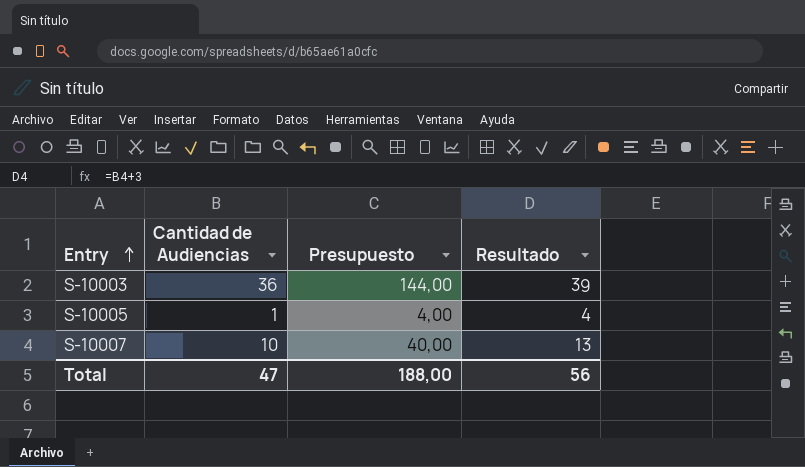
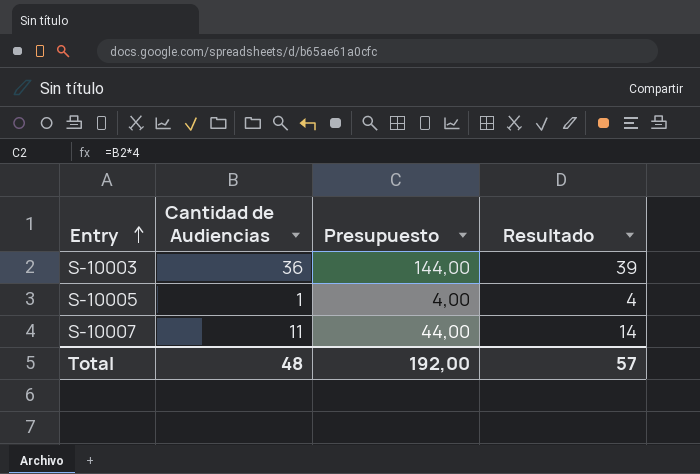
S-10007 | Cantidad de Audiencias: 10 -> 11
S-10007 | Presupuesto: 40,00 -> 44,00
S-10007 | Resultado: 13 -> 14
Total | Cantidad de Audiencias: 47 -> 48
Total | Presupuesto: 188,00 -> 192,00
Total | Resultado: 56 -> 57

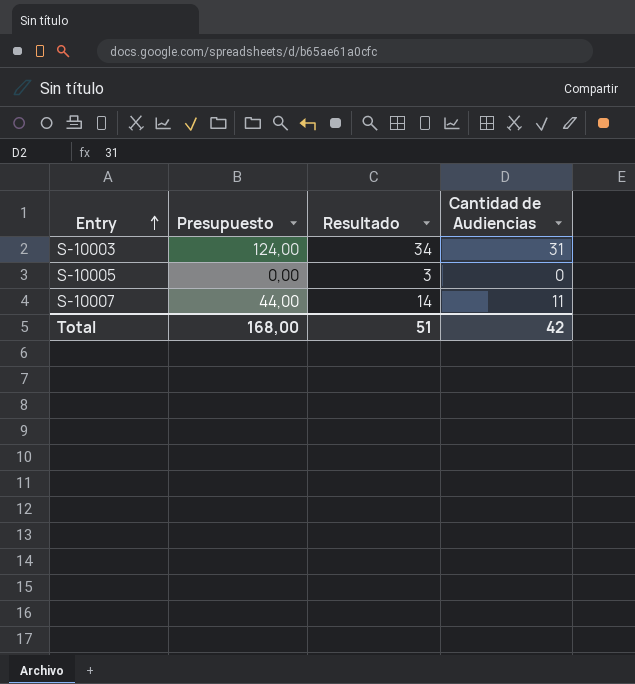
column Cantidad de Audiencias | position: 2 -> 4
S-10003 | Presupuesto: 144,00 -> 124,00
S-10003 | Resultado: 39 -> 34
S-10003 | Cantidad de Audiencias: 36 -> 31
S-10005 | Presupuesto: 4,00 -> 0,00
S-10005 | Resultado: 4 -> 3
S-10005 | Cantidad de Audiencias: 1 -> 0
Total | Presupuesto: 192,00 -> 168,00
Total | Resultado: 57 -> 51
Total | Cantidad de Audiencias: 48 -> 42

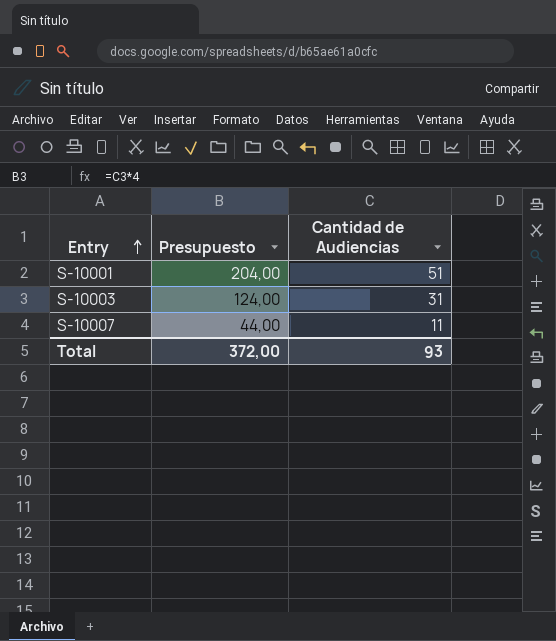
column Resultado | formula: [Cantidad de Audiencias] + 3 -> none
row S-10005: 0,00 | 3 | 0 -> none
row S-10001: none -> 204,00 | 51
Total | Presupuesto: 168,00 -> 372,00
Total | Cantidad de Audiencias: 42 -> 93

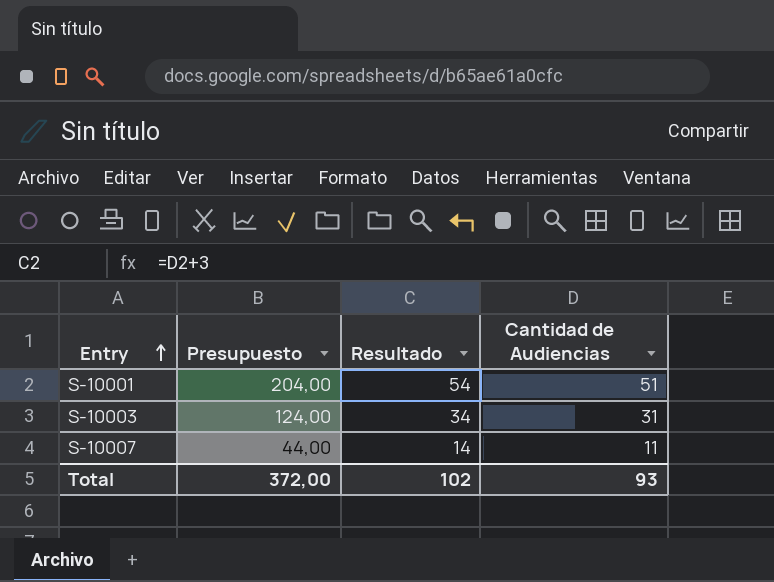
column Resultado | formula: none -> [Cantidad de Audiencias] + 3

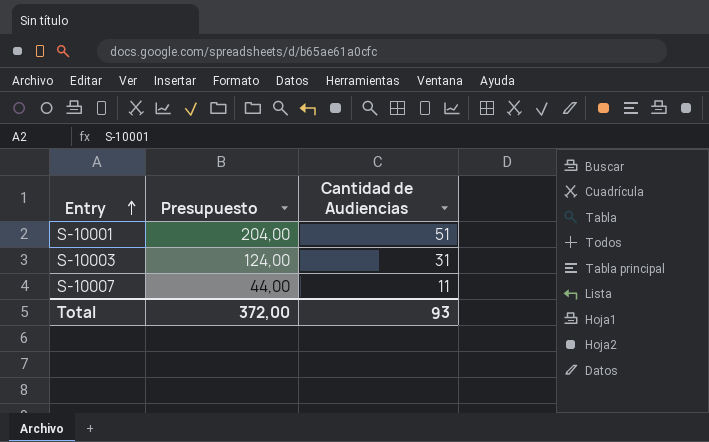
column Resultado | formula: [Cantidad de Audiencias] + 3 -> none

